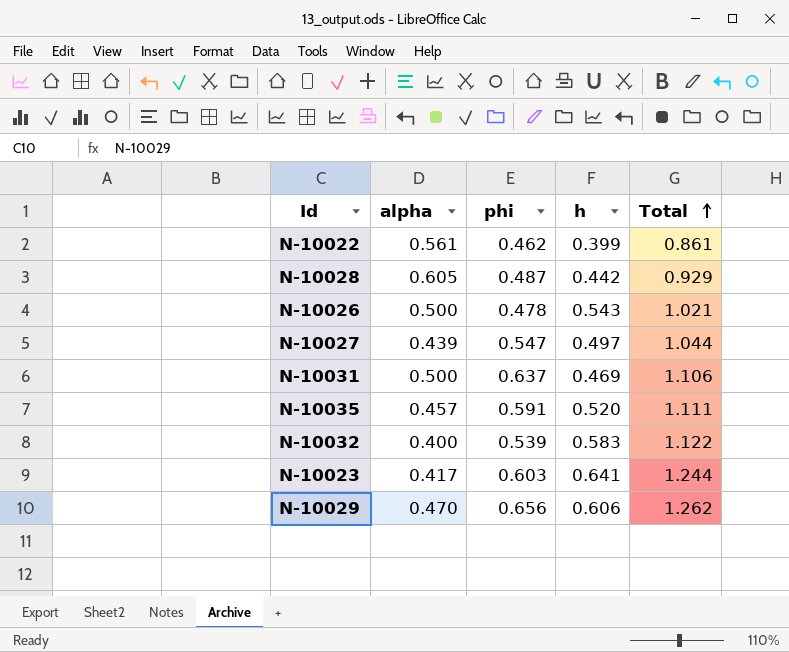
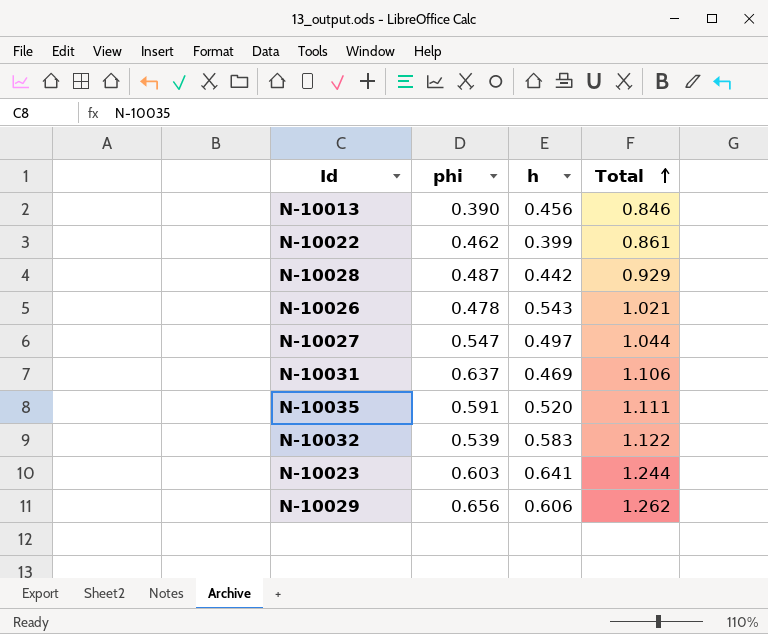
column alpha | position: 2 -> none
row N-10013: none -> 0.390 | 0.456 | 0.846

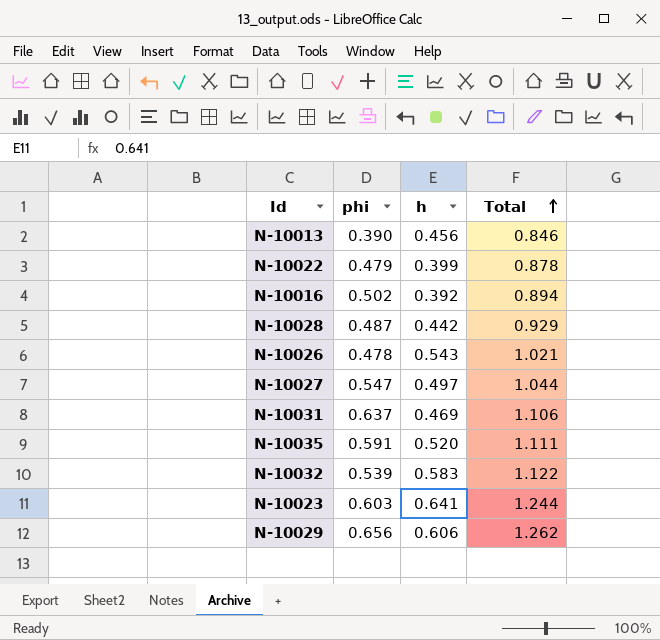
N-10022 | phi: 0.462 -> 0.479
N-10022 | Total: 0.861 -> 0.878
row N-10016: none -> 0.502 | 0.392 | 0.894

